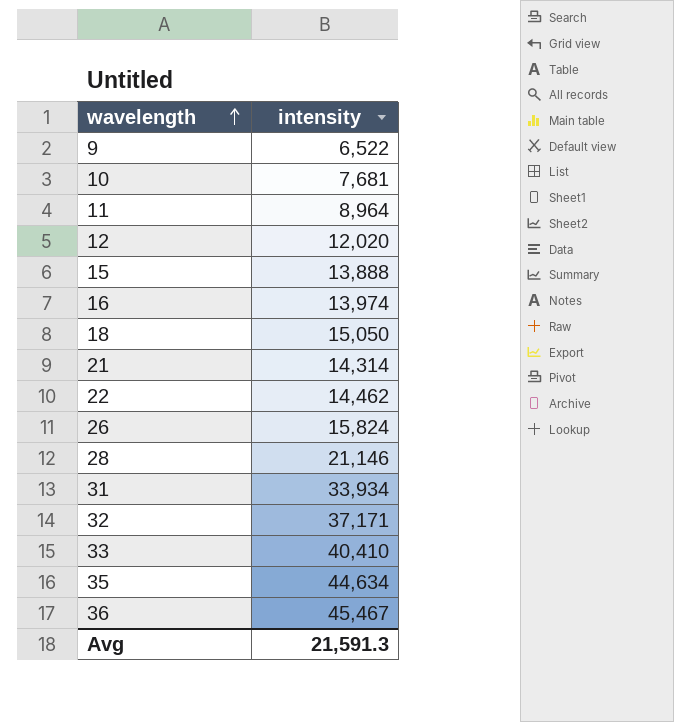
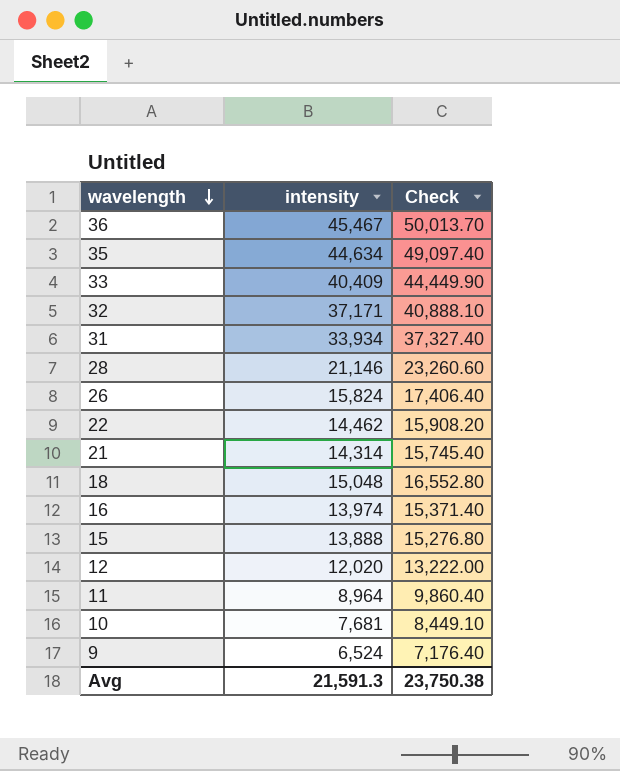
row order: wavelength ascending -> wavelength descending
column Check | formula: none -> [intensity] * 1.1
33 | intensity: 40,410 -> 40,409
18 | intensity: 15,050 -> 15,048
9 | intensity: 6,522 -> 6,524

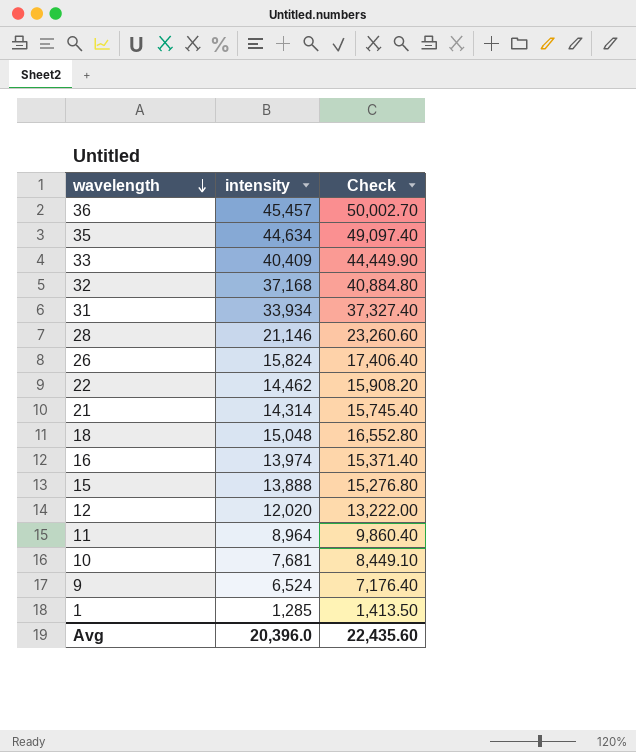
36 | intensity: 45,467 -> 45,457
36 | Check: 50,013.70 -> 50,002.70
32 | intensity: 37,171 -> 37,168
32 | Check: 40,888.10 -> 40,884.80
row 1: none -> 1,285 | 1,413.50
Avg | intensity: 21,591.3 -> 20,396.0
Avg | Check: 23,750.38 -> 22,435.60

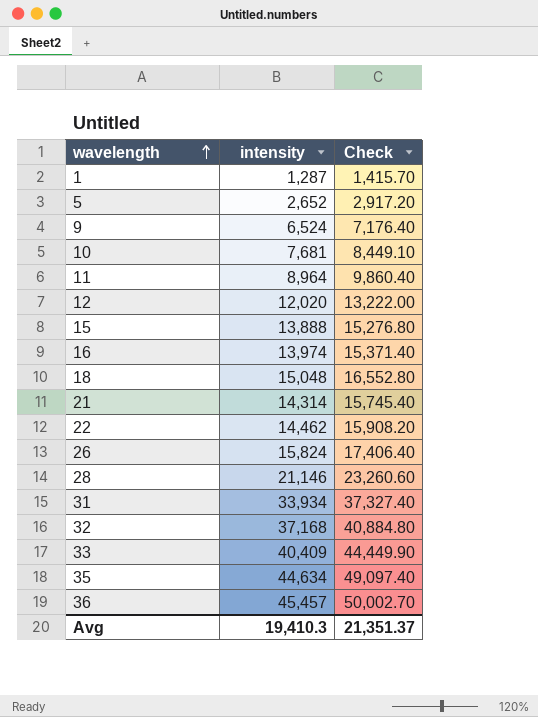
row order: wavelength descending -> wavelength ascending
1 | intensity: 1,285 -> 1,287
1 | Check: 1,413.50 -> 1,415.70
row 5: none -> 2,652 | 2,917.20
Avg | intensity: 20,396.0 -> 19,410.3
Avg | Check: 22,435.60 -> 21,351.37

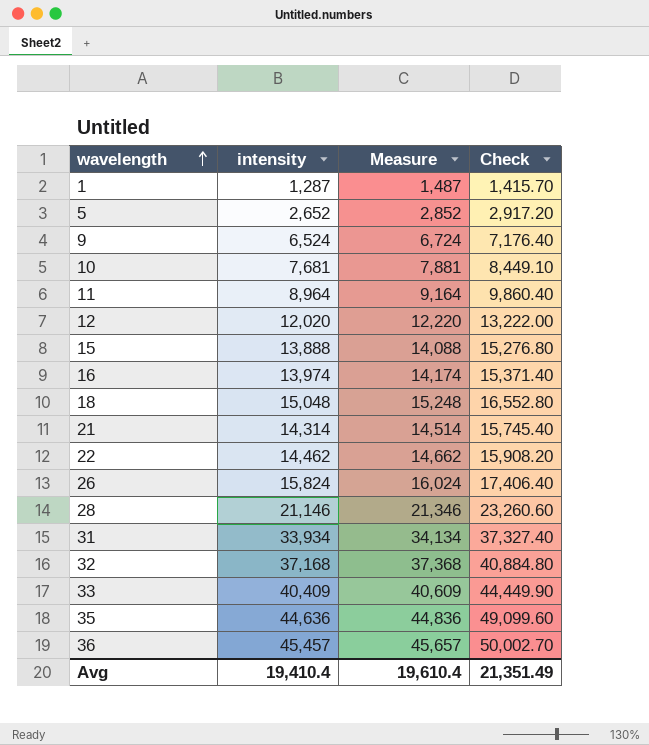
column Measure | formula: none -> [intensity] + 200
35 | intensity: 44,634 -> 44,636
35 | Check: 49,097.40 -> 49,099.60
Avg | intensity: 19,410.3 -> 19,410.4
Avg | Check: 21,351.37 -> 21,351.49

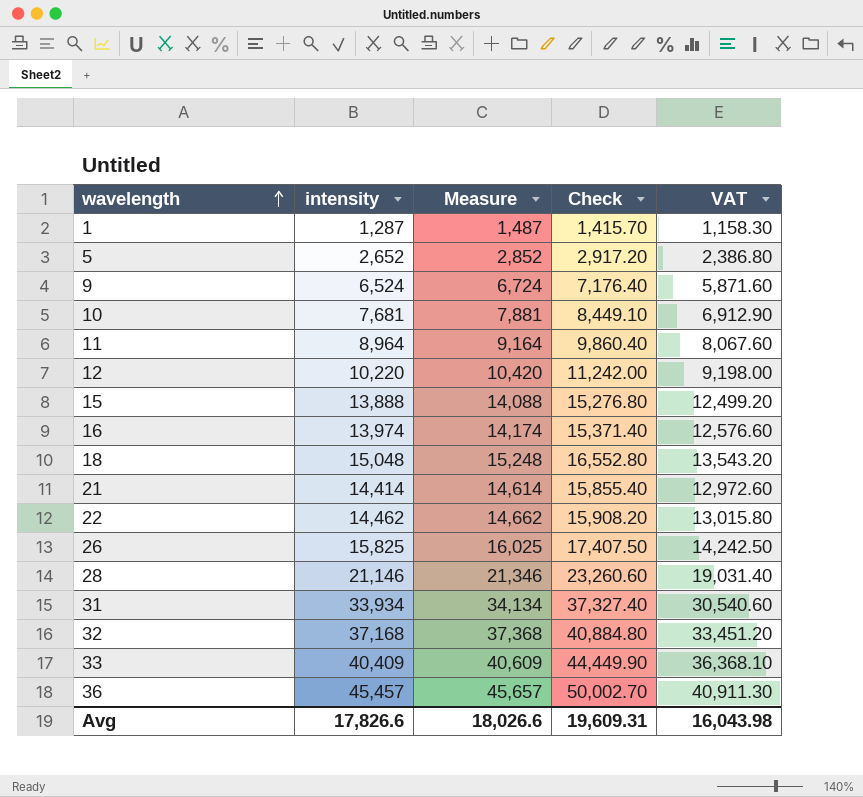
column VAT | formula: none -> [intensity] * 0.9
row 35: 44,636 | 44,836 | 49,099.60 -> none
12 | intensity: 12,020 -> 10,220
12 | Measure: 12,220 -> 10,420
12 | Check: 13,222.00 -> 11,242.00
21 | intensity: 14,314 -> 14,414
21 | Measure: 14,514 -> 14,614
21 | Check: 15,745.40 -> 15,855.40
26 | intensity: 15,824 -> 15,825
26 | Measure: 16,024 -> 16,025
26 | Check: 17,406.40 -> 17,407.50
Avg | intensity: 19,410.4 -> 17,826.6
Avg | Measure: 19,610.4 -> 18,026.6
Avg | Check: 21,351.49 -> 19,609.31

